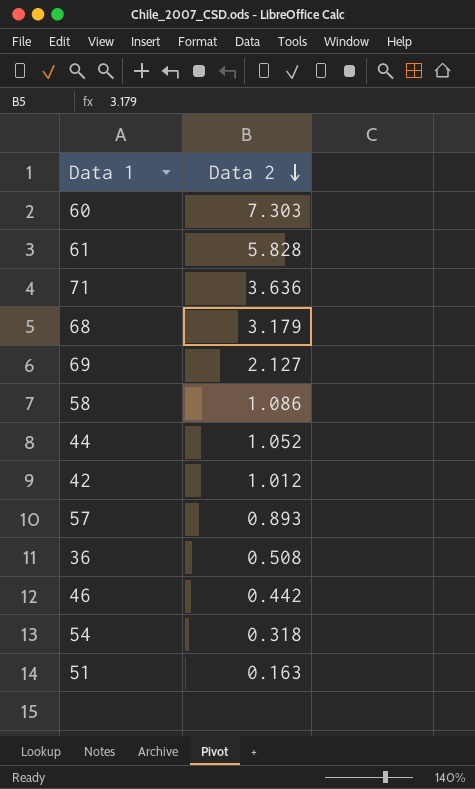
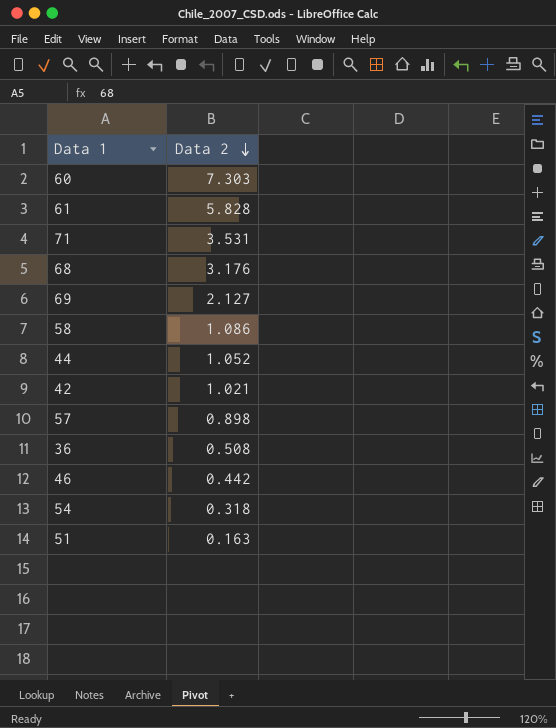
71 | Data 2: 3.636 -> 3.531
68 | Data 2: 3.179 -> 3.176
42 | Data 2: 1.012 -> 1.021
57 | Data 2: 0.893 -> 0.898

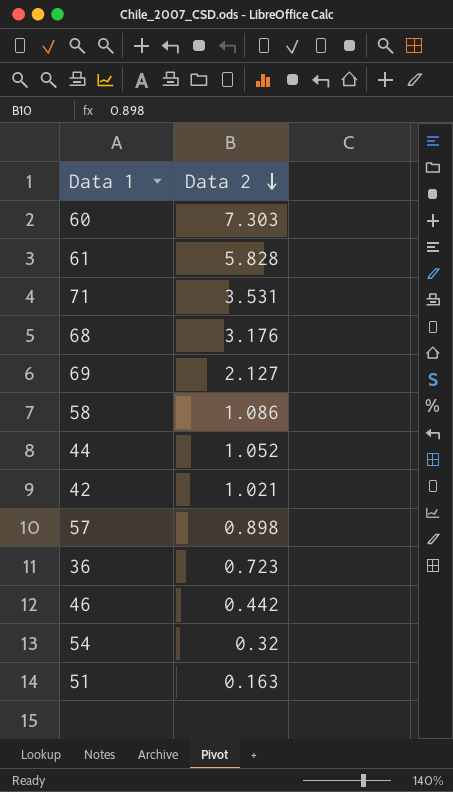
36 | Data 2: 0.508 -> 0.723
54 | Data 2: 0.318 -> 0.32

